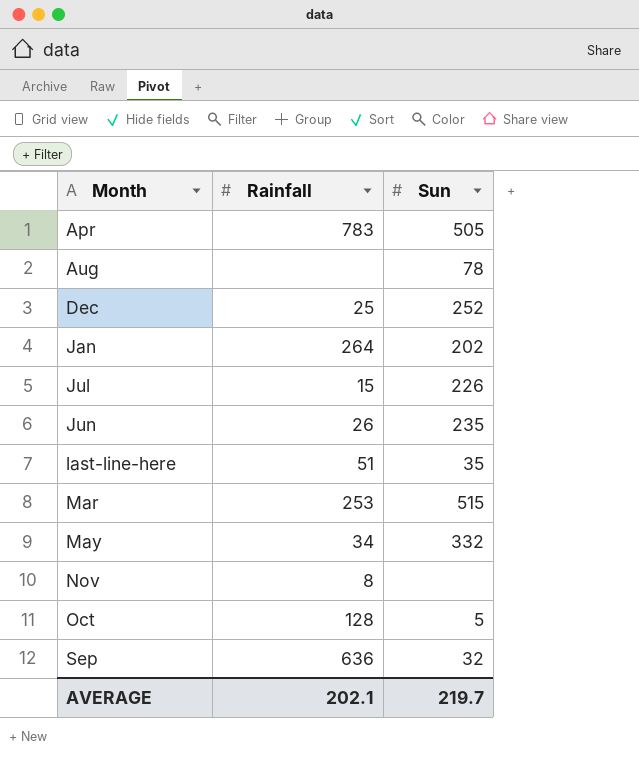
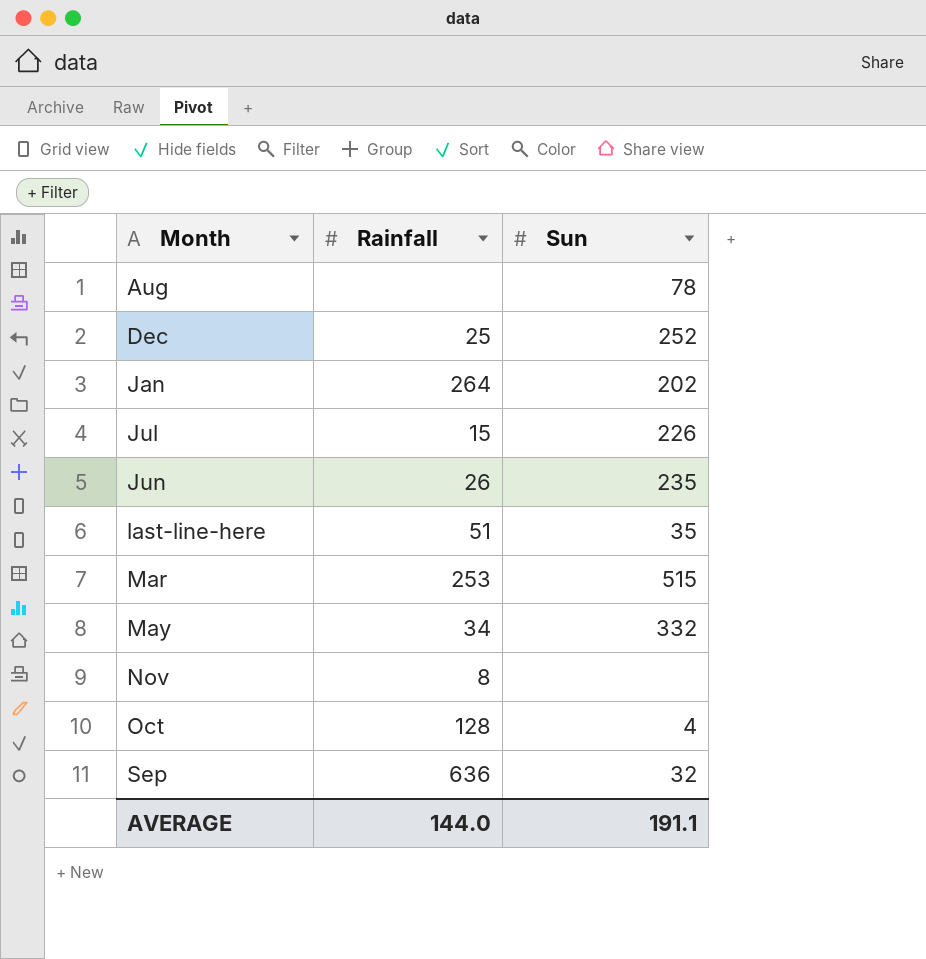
row Apr: 783 | 505 -> none
Oct | Sun: 5 -> 4
AVERAGE | Rainfall: 202.1 -> 144.0
AVERAGE | Sun: 219.7 -> 191.1

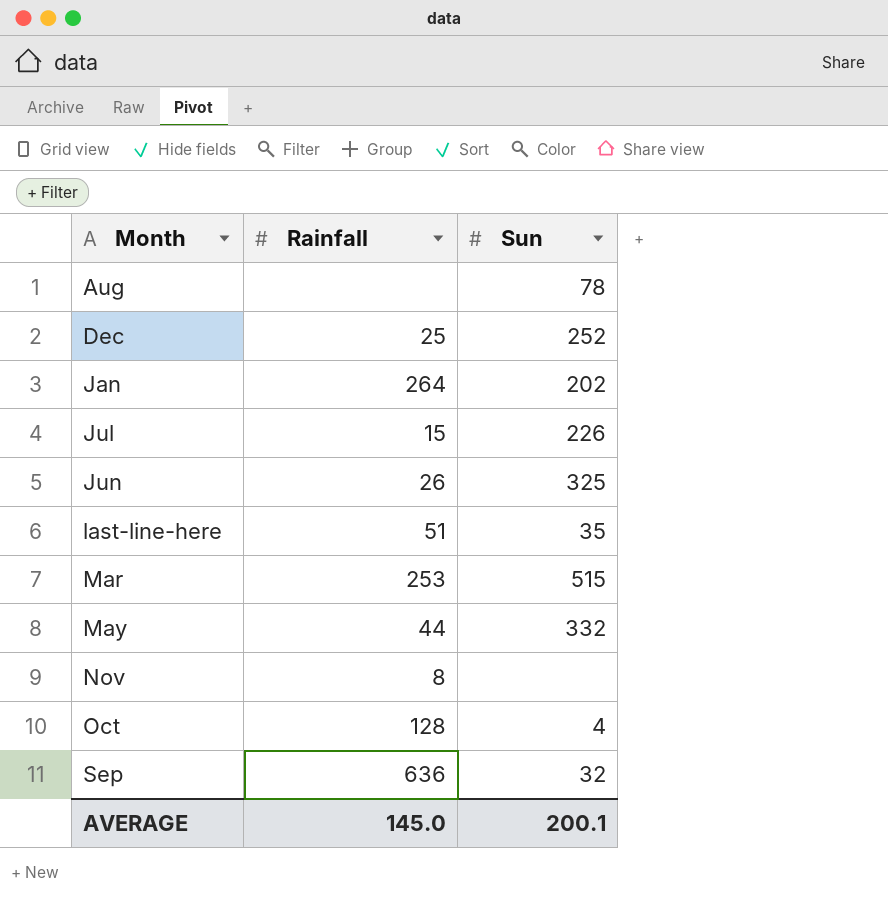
Jun | Sun: 235 -> 325
May | Rainfall: 34 -> 44
AVERAGE | Rainfall: 144.0 -> 145.0
AVERAGE | Sun: 191.1 -> 200.1

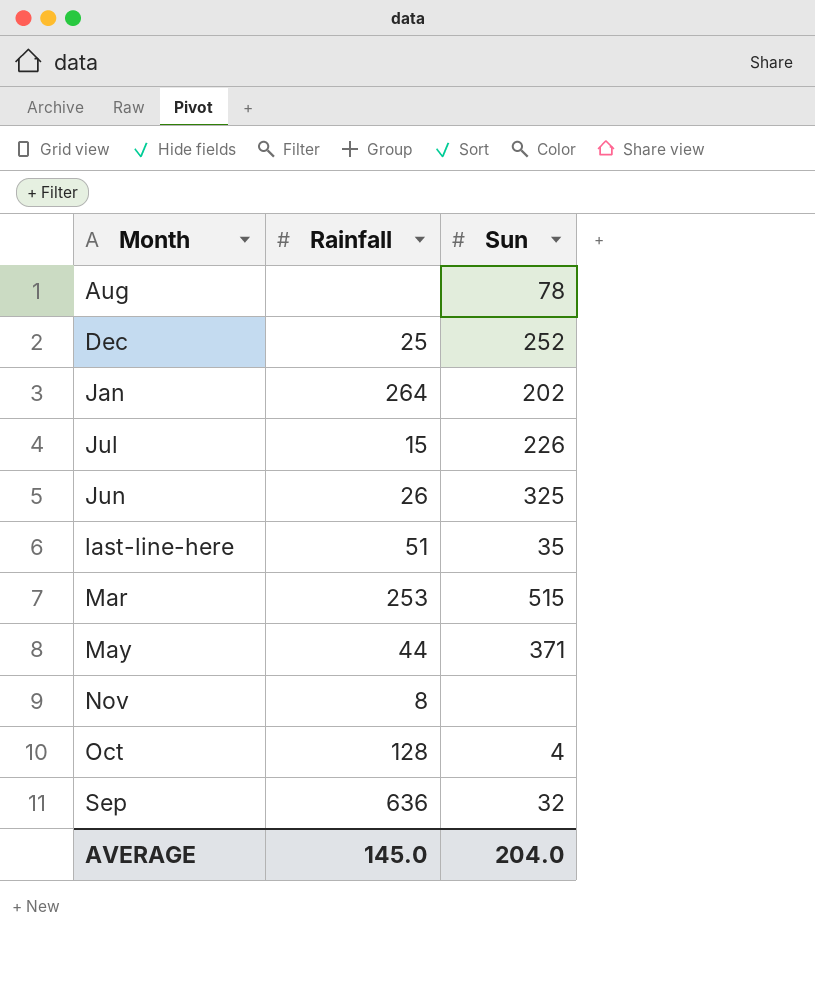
May | Sun: 332 -> 371
AVERAGE | Sun: 200.1 -> 204.0

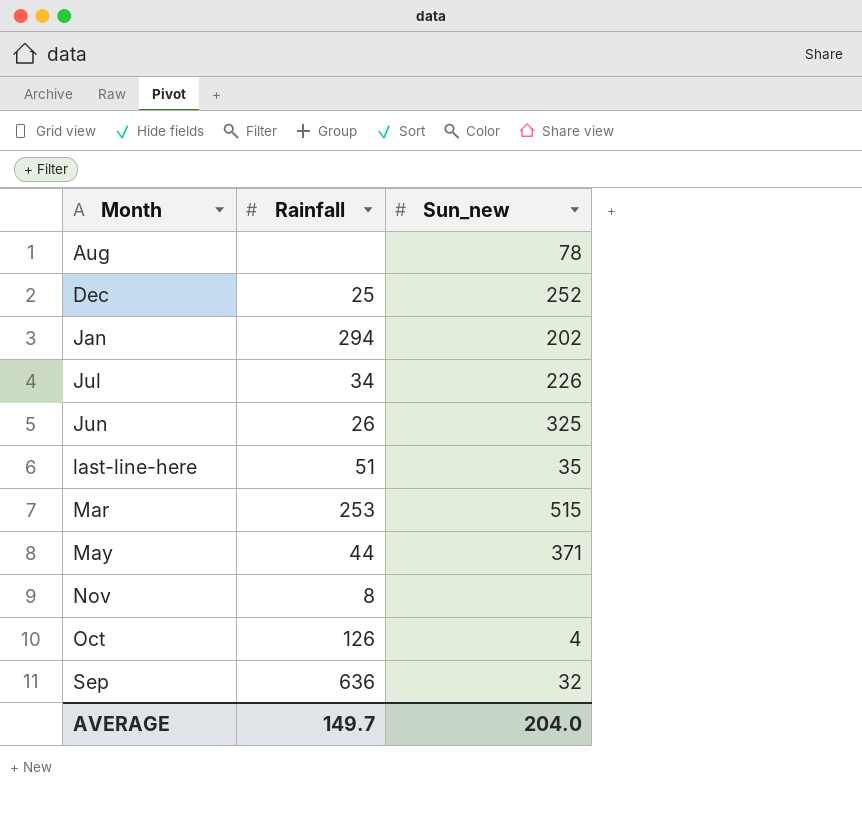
column name: Sun -> Sun_new
Jan | Rainfall: 264 -> 294
Jul | Rainfall: 15 -> 34
Oct | Rainfall: 128 -> 126
AVERAGE | Rainfall: 145.0 -> 149.7

